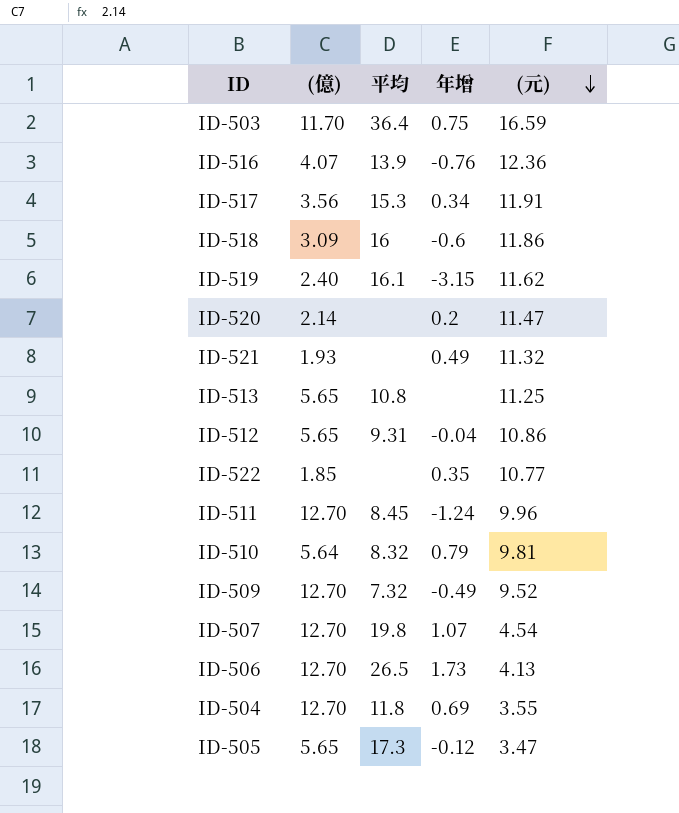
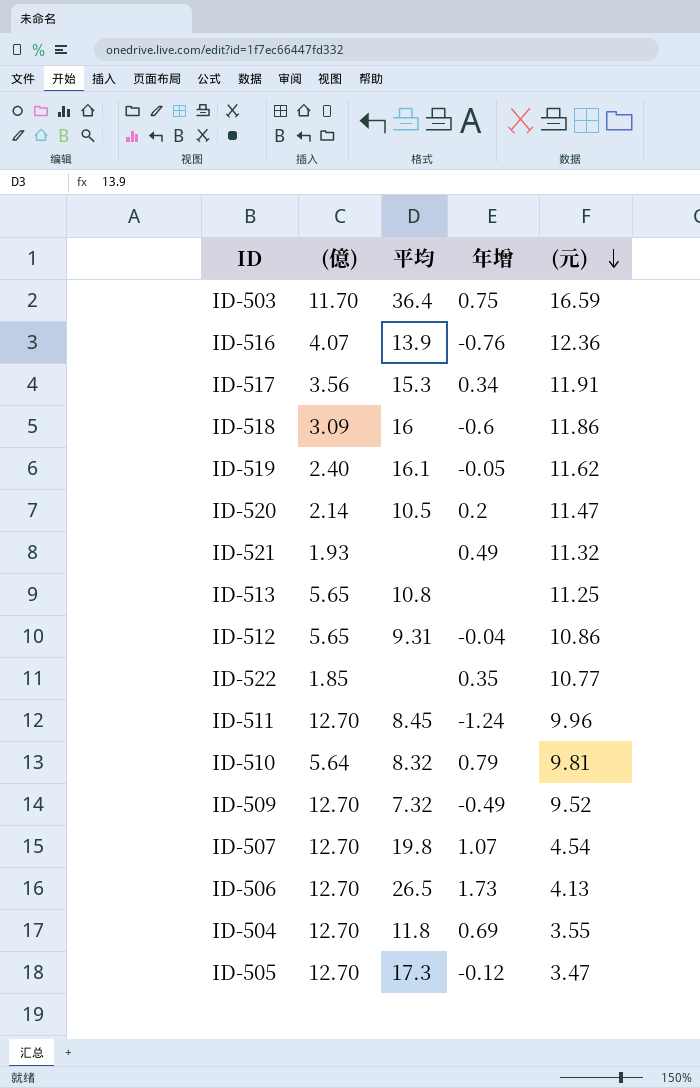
ID-519 | 年增: -3.15 -> -0.05
ID-520 | 平均: none -> 10.5
ID-505 | (億): 5.65 -> 12.70

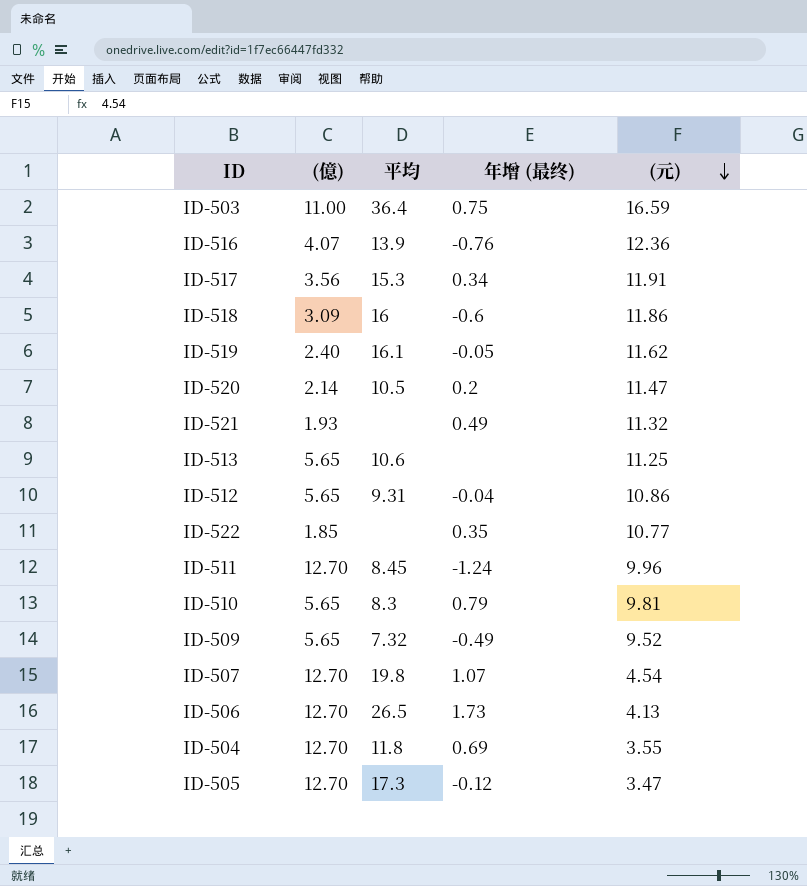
column name: 年增 -> 年增 (最终)
ID-503 | (億): 11.70 -> 11.00
ID-513 | 平均: 10.8 -> 10.6
ID-510 | (億): 5.64 -> 5.65
ID-510 | 平均: 8.32 -> 8.3
ID-509 | (億): 12.70 -> 5.65

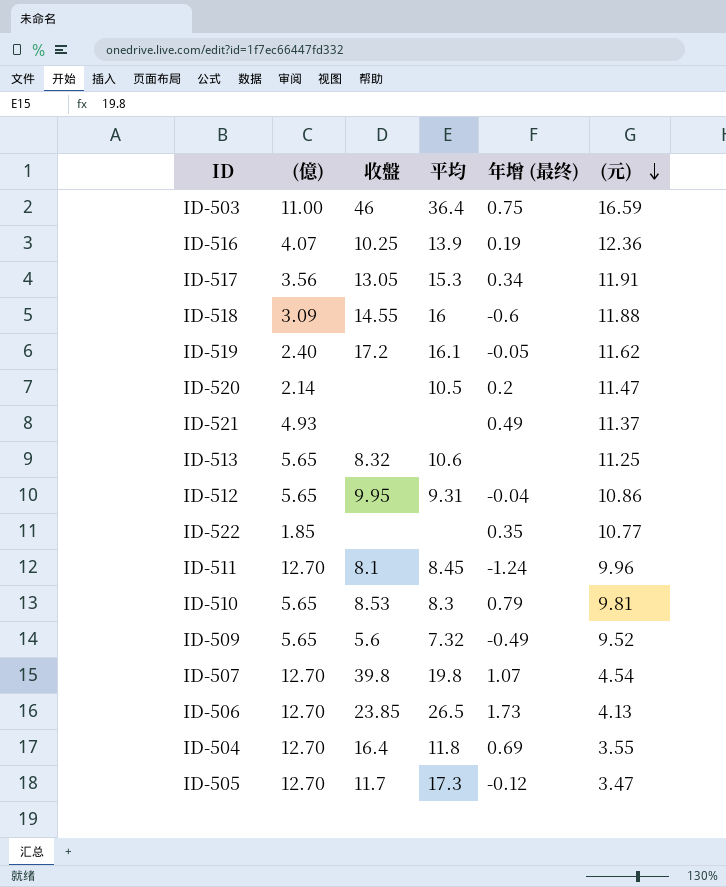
column 收盤 | position: none -> 3
ID-516 | 年增 (最终): -0.76 -> 0.19
ID-518 | (元): 11.86 -> 11.88
ID-521 | (億): 1.93 -> 4.93
ID-521 | (元): 11.32 -> 11.37

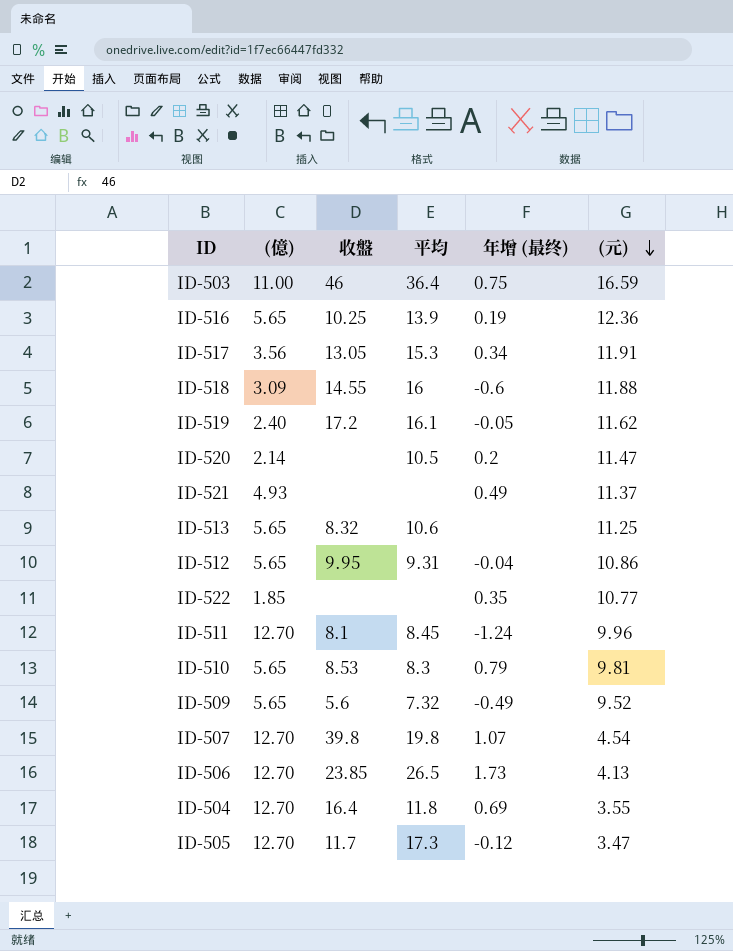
ID-516 | (億): 4.07 -> 5.65

